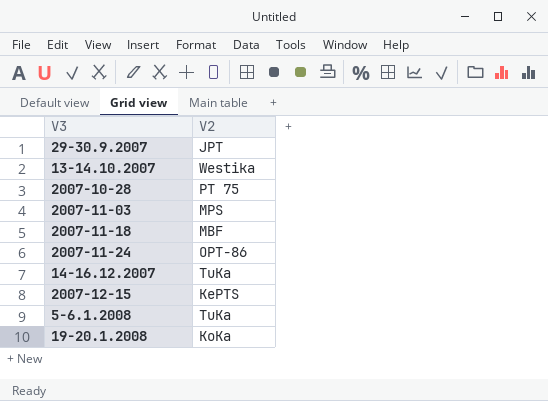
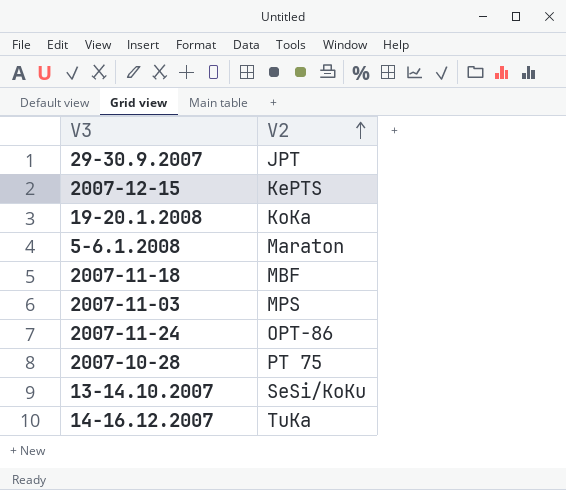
row order: none -> V2 ascending
5-6.1.2008 | V2: TuKa -> Maraton
13-14.10.2007 | V2: Westika -> SeSi/KoKu

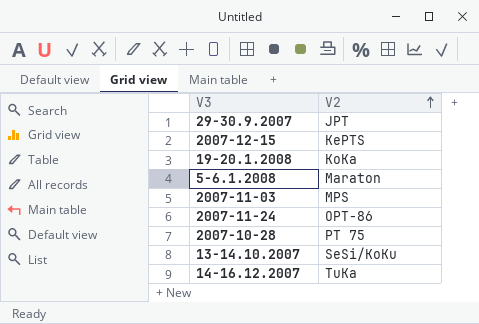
row 2007-11-18: MBF -> none

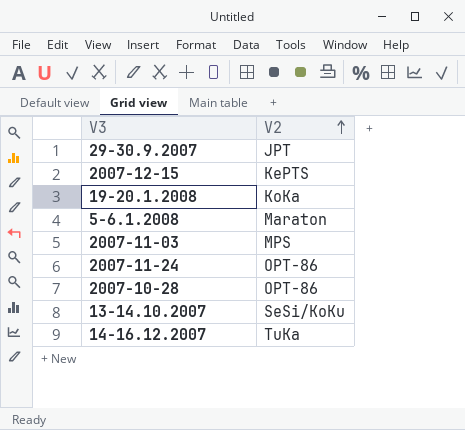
2007-10-28 | V2: PT 75 -> OPT-86

